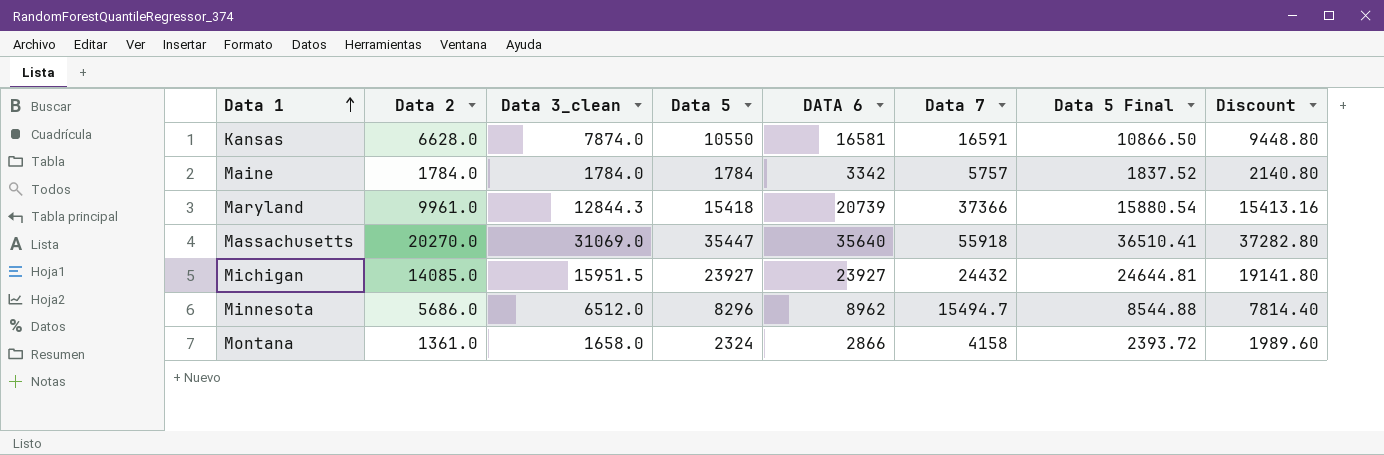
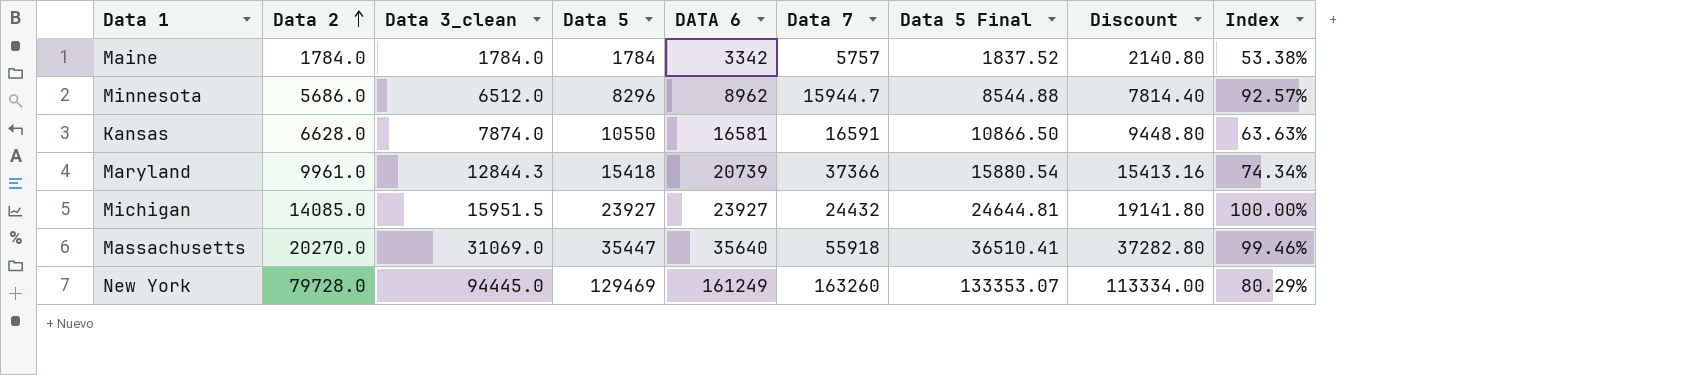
row order: Data 1 ascending -> Data 2 ascending
column Index | formula: none -> [Data 5] / [DATA 6]
row Montana: 1361.0 | 1658.0 | 2324 | 2866 | 4158 | 2393.72 | 1989.60 -> none
Minnesota | Data 7: 15494.7 -> 15944.7
row New York: none -> 79728.0 | 94445.0 | 129469 | 161249 | 163260 | 133353.07 | 113334.00 | 80.29%

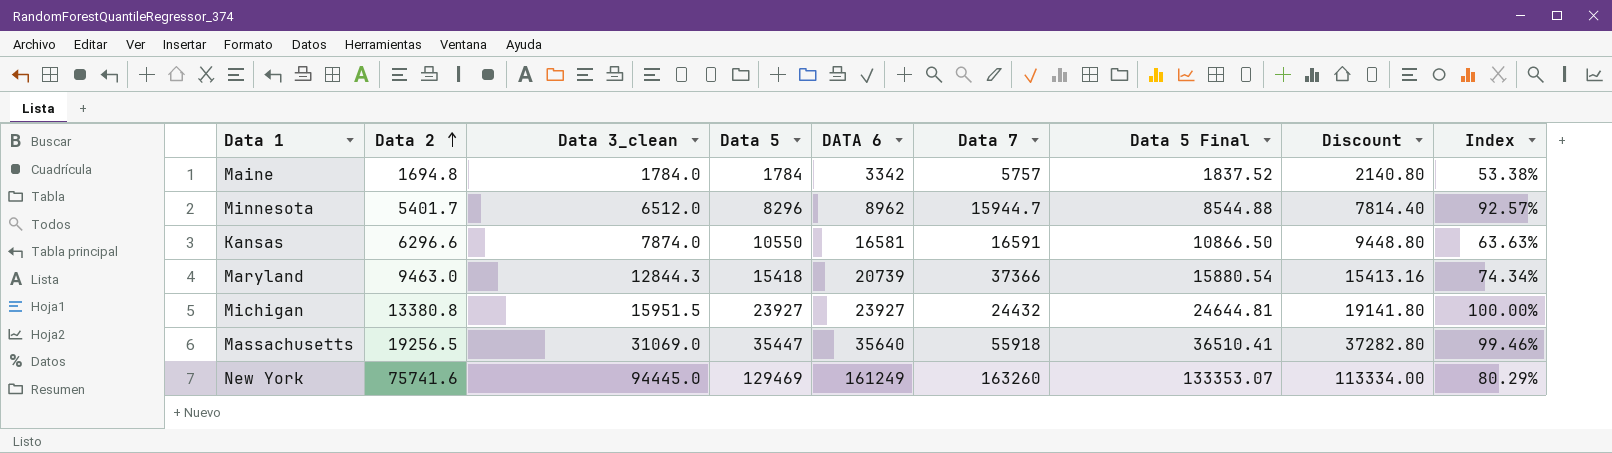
Maine | Data 2: 1784.0 -> 1694.8
Minnesota | Data 2: 5686.0 -> 5401.7
Kansas | Data 2: 6628.0 -> 6296.6
Maryland | Data 2: 9961.0 -> 9463.0
Michigan | Data 2: 14085.0 -> 13380.8
Massachusetts | Data 2: 20270.0 -> 19256.5
New York | Data 2: 79728.0 -> 75741.6

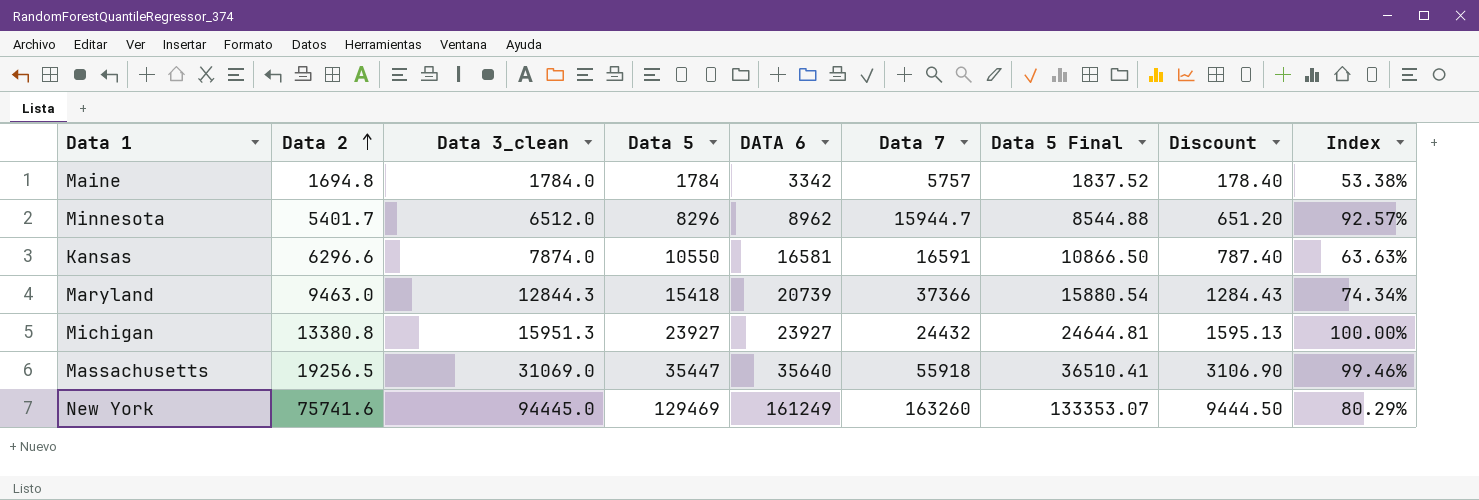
column Discount | formula: [Data 3_clean] * 1.2 -> [Data 3_clean] * 0.1
Michigan | Data 3_clean: 15951.5 -> 15951.3

